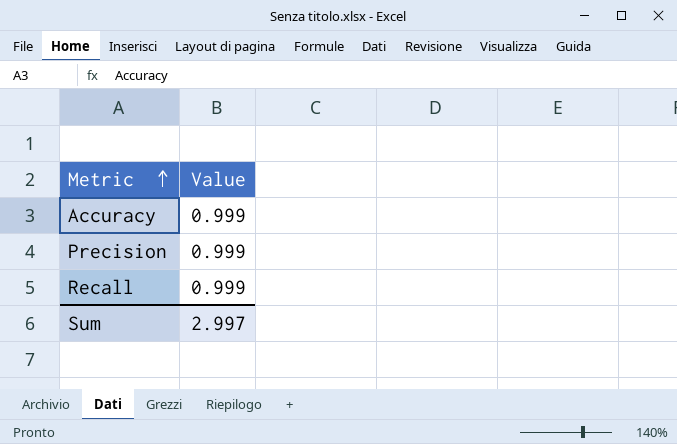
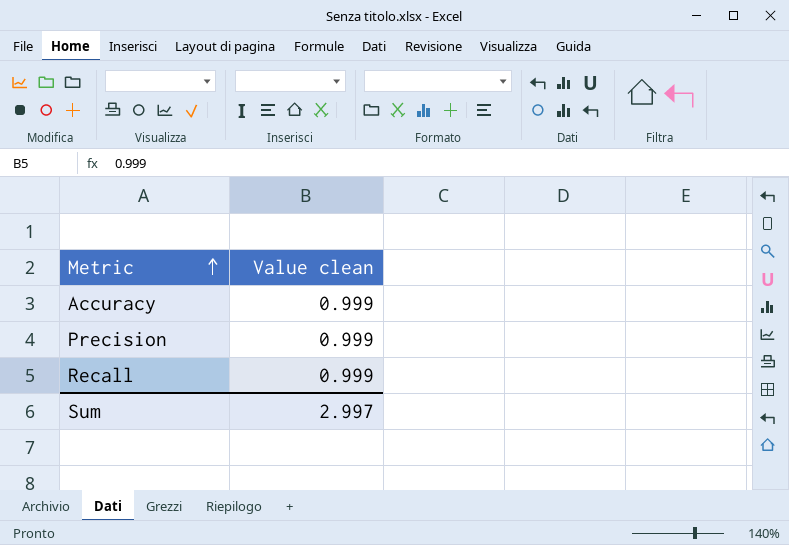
column name: Value -> Value clean

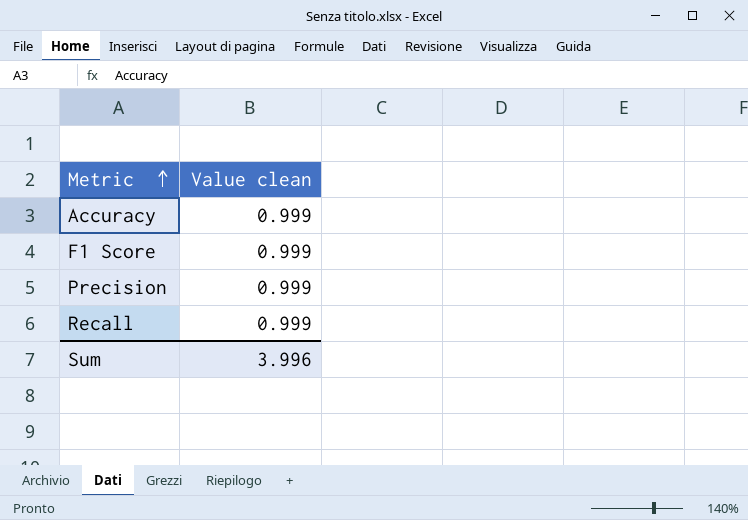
row F1 Score: none -> 0.999
Sum | Value clean: 2.997 -> 3.996

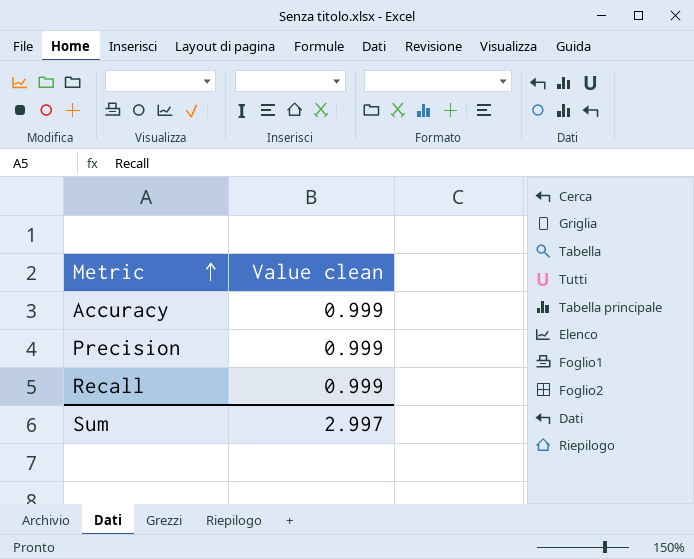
row F1 Score: 0.999 -> none
Sum | Value clean: 3.996 -> 2.997

